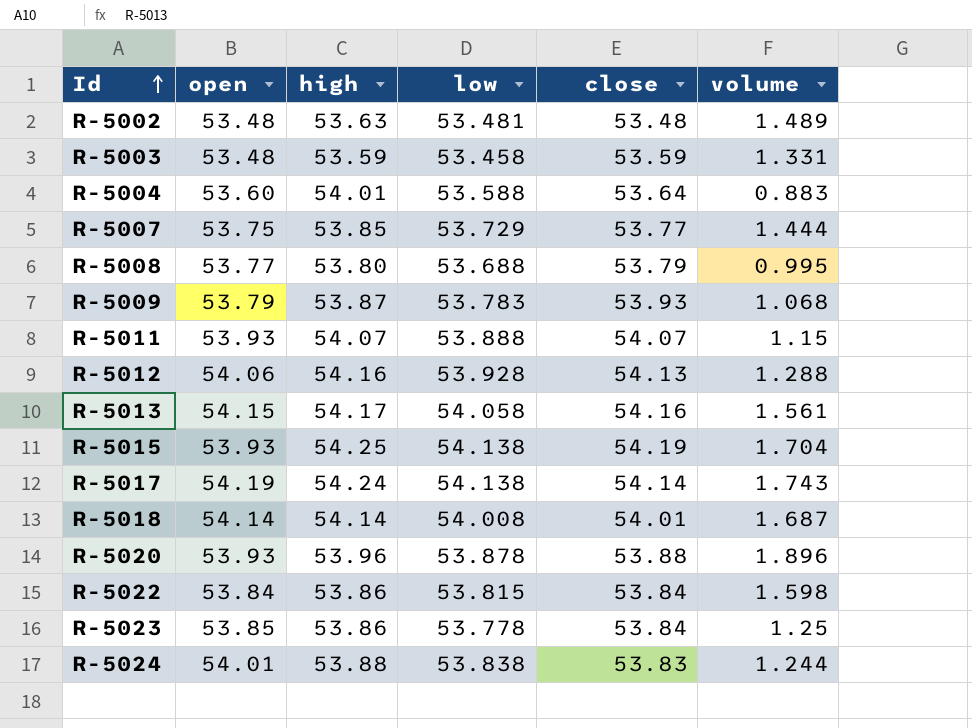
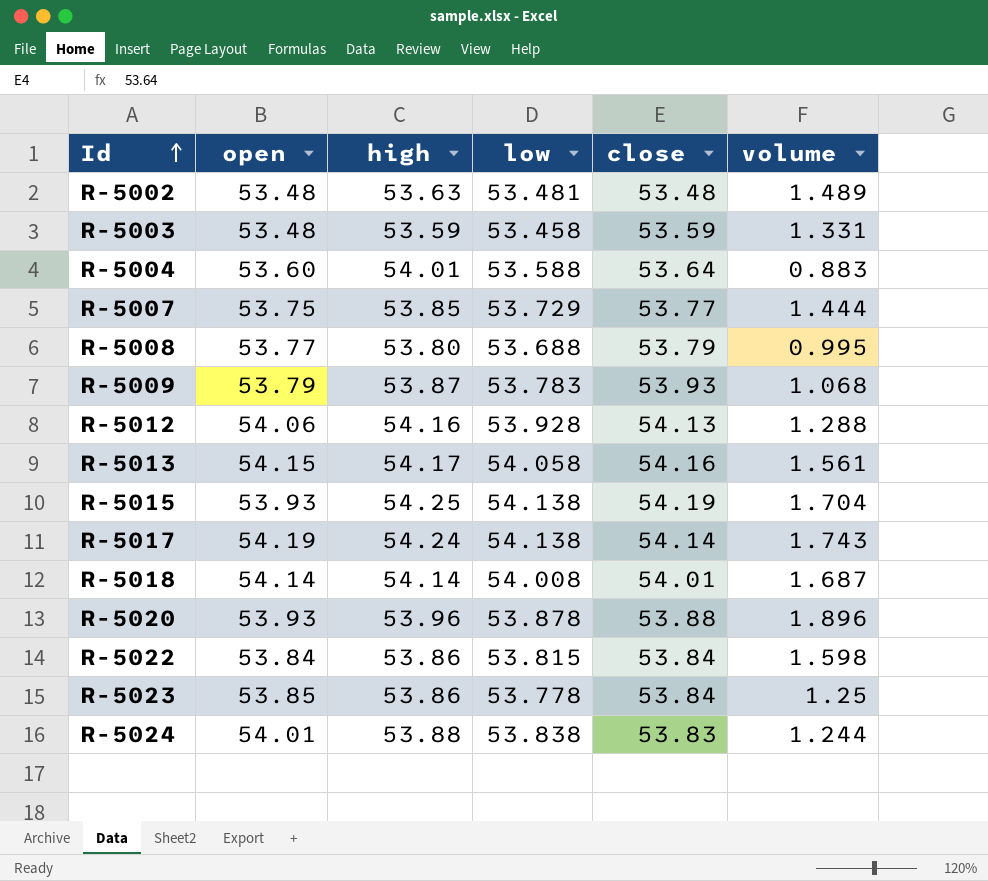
row R-5011: 53.93 | 54.07 | 53.888 | 54.07 | 1.15 -> none

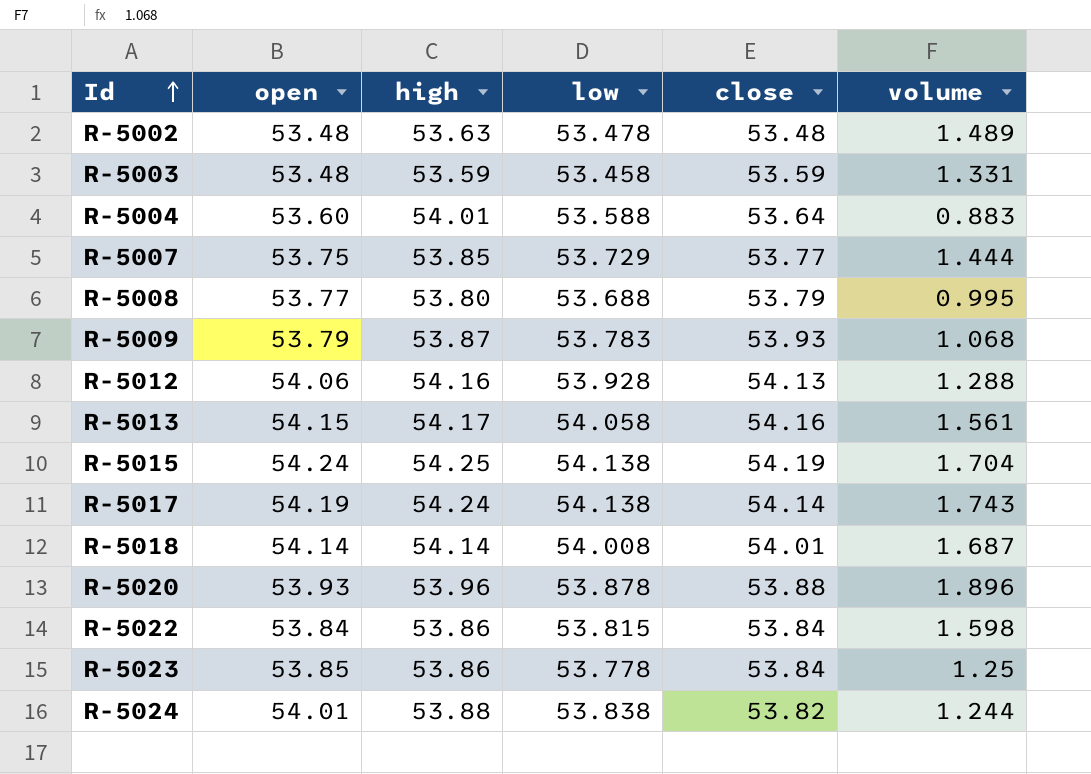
R-5002 | low: 53.481 -> 53.478
R-5015 | open: 53.93 -> 54.24
R-5024 | close: 53.83 -> 53.82

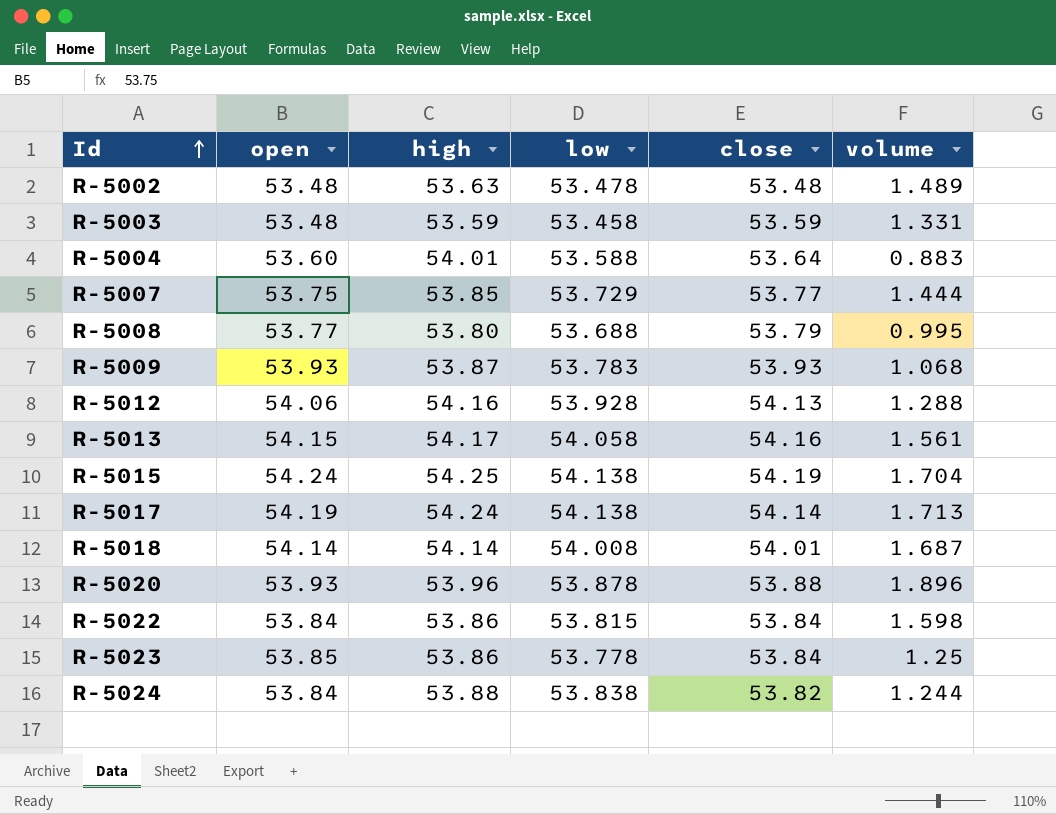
R-5009 | open: 53.79 -> 53.93
R-5017 | volume: 1.743 -> 1.713
R-5024 | open: 54.01 -> 53.84

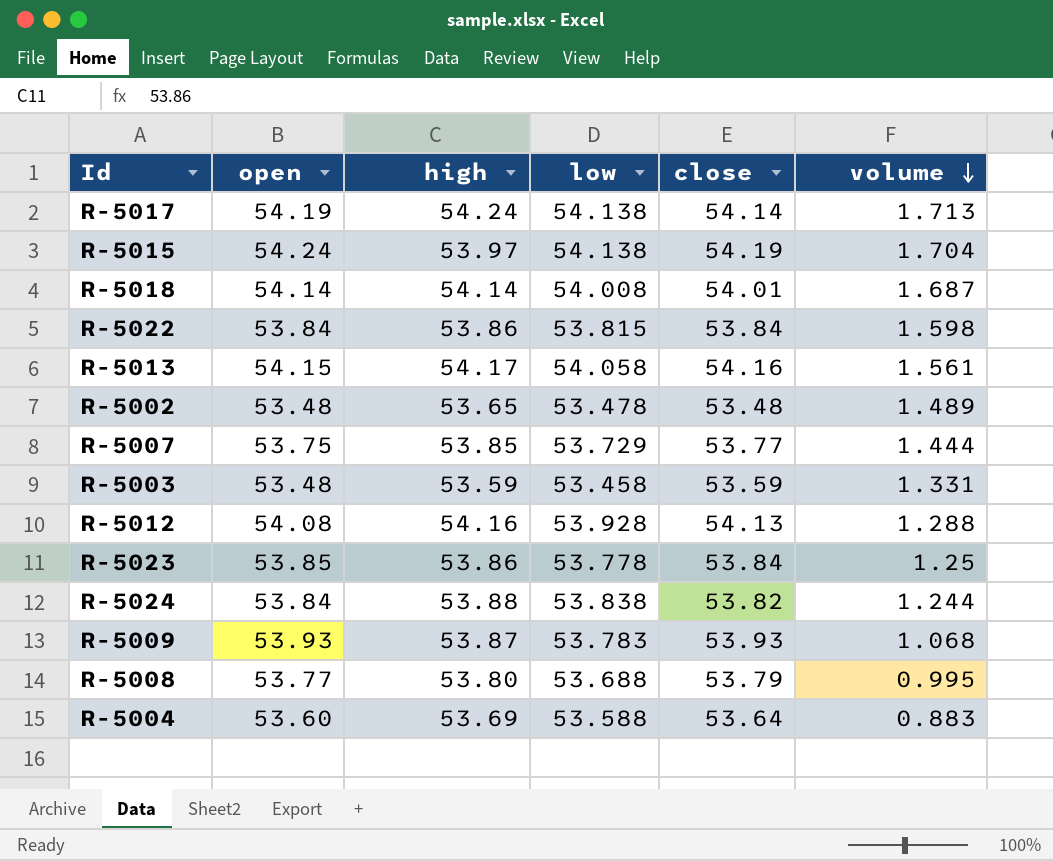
row order: Id ascending -> volume descending
row R-5020: 53.93 | 53.96 | 53.878 | 53.88 | 1.896 -> none
R-5015 | high: 54.25 -> 53.97
R-5002 | high: 53.63 -> 53.65
R-5012 | open: 54.06 -> 54.08
R-5004 | high: 54.01 -> 53.69

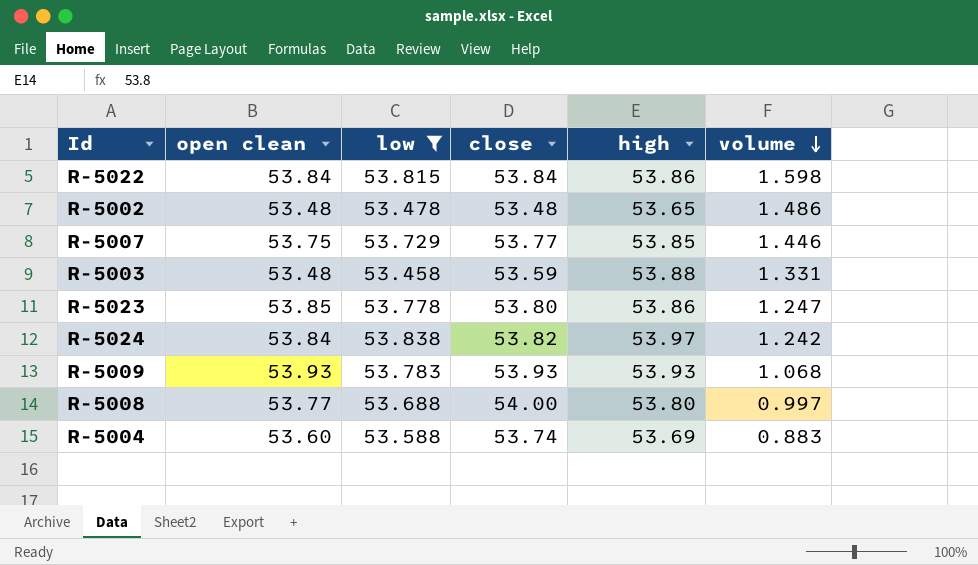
filter: none -> low <= 53.838
column name: open -> open clean
column high | position: 3 -> 5
R-5002 | volume: 1.489 -> 1.486
R-5007 | volume: 1.444 -> 1.446
R-5003 | high: 53.59 -> 53.88
R-5023 | close: 53.84 -> 53.80
R-5023 | volume: 1.25 -> 1.247
R-5024 | high: 53.88 -> 53.97
R-5024 | volume: 1.244 -> 1.242
R-5009 | high: 53.87 -> 53.93
R-5008 | close: 53.79 -> 54.00
R-5008 | volume: 0.995 -> 0.997
R-5004 | close: 53.64 -> 53.74

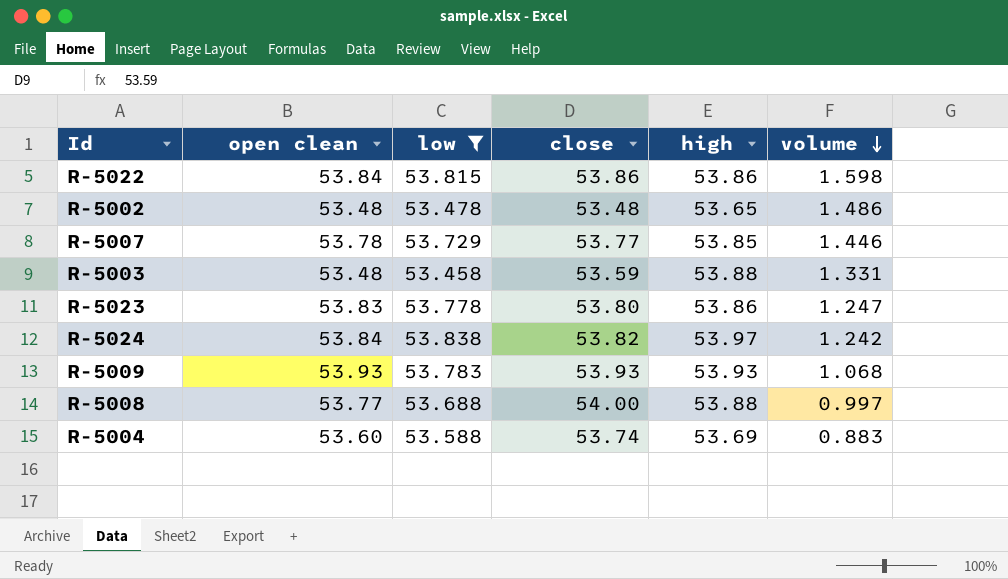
R-5022 | close: 53.84 -> 53.86
R-5007 | open clean: 53.75 -> 53.78
R-5023 | open clean: 53.85 -> 53.83
R-5008 | high: 53.80 -> 53.88

